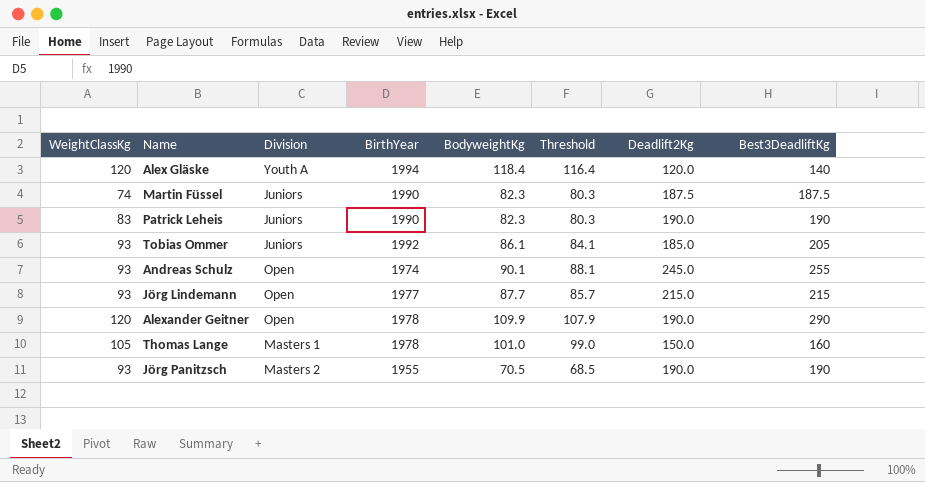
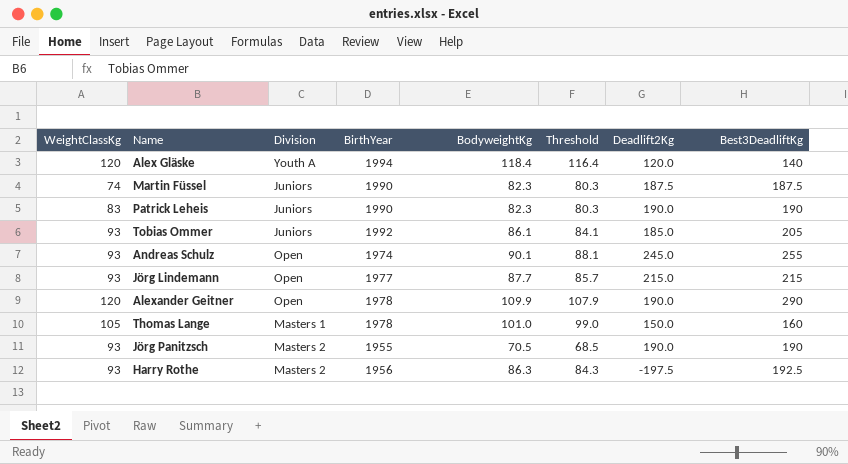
row Harry Rothe: none -> 93 | Masters 2 | 1956 | 86.3 | 84.3 | -197.5 | 192.5

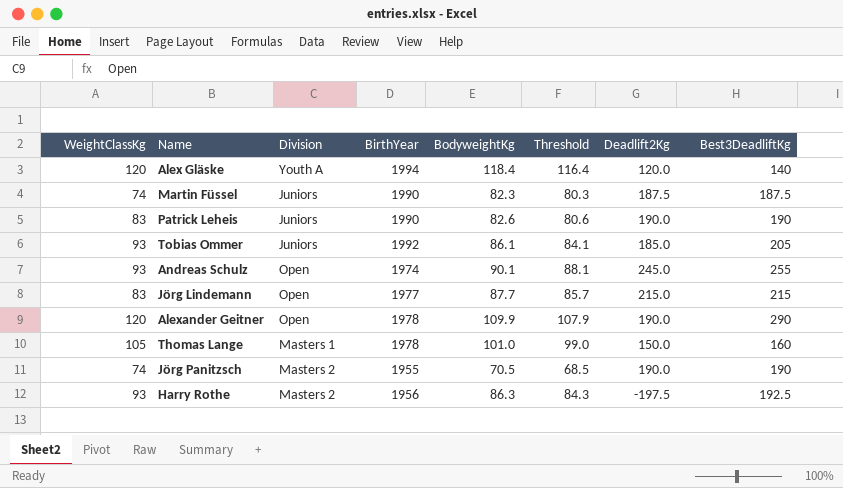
Patrick Leheis | BodyweightKg: 82.3 -> 82.6
Patrick Leheis | Threshold: 80.3 -> 80.6
Jörg Lindemann | WeightClassKg: 93 -> 83
Jörg Panitzsch | WeightClassKg: 93 -> 74

